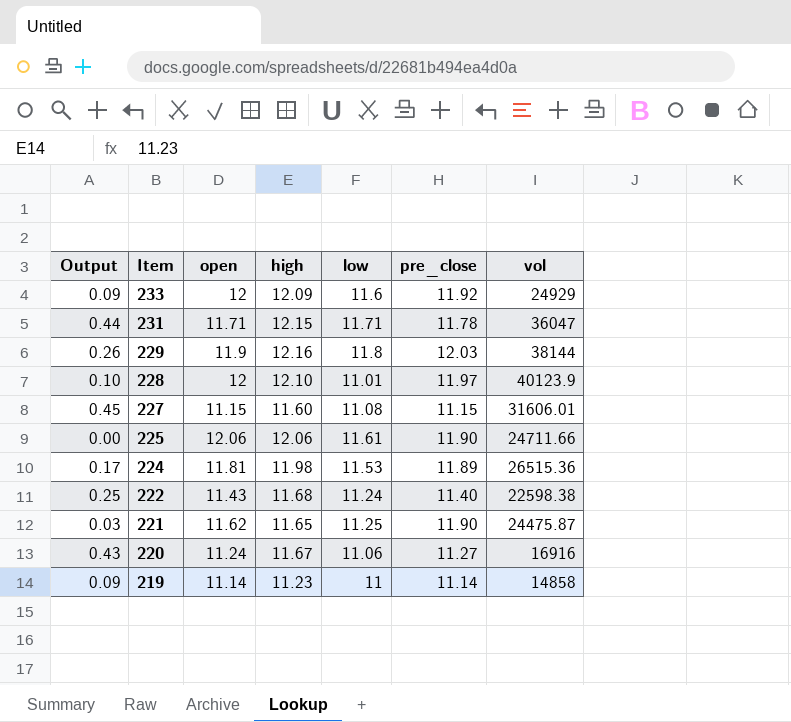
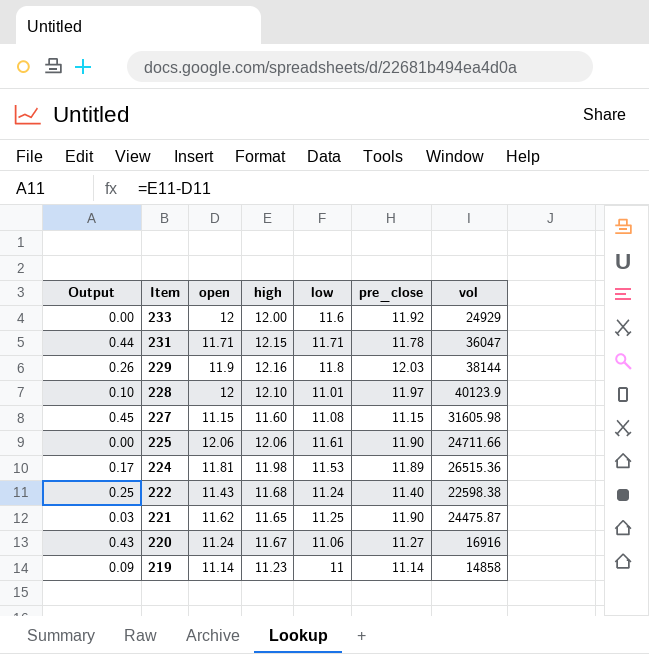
233 | Output: 0.09 -> 0.00
233 | high: 12.09 -> 12.00
227 | vol: 31606.01 -> 31605.98

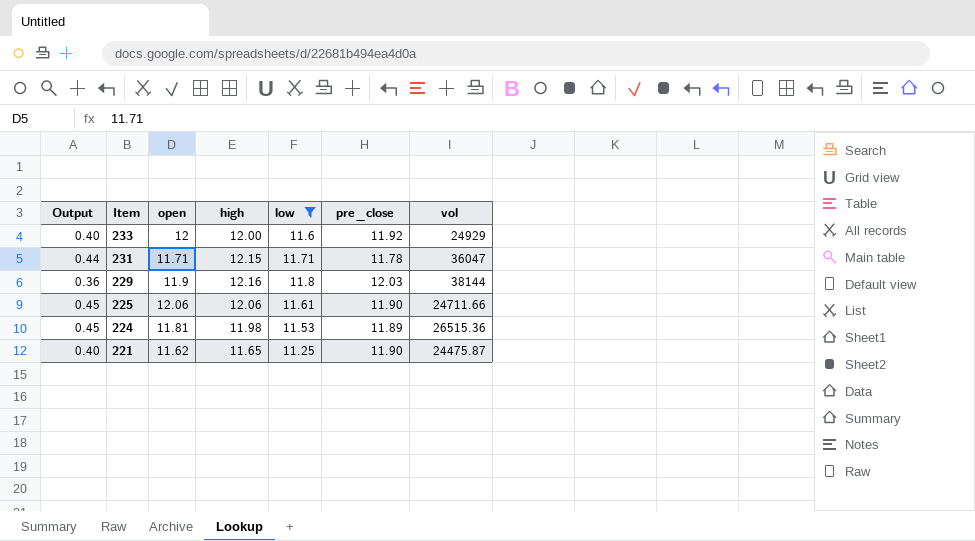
filter: none -> low >= 11.25
column Output | formula: [high] - [open] -> [high] - [low]

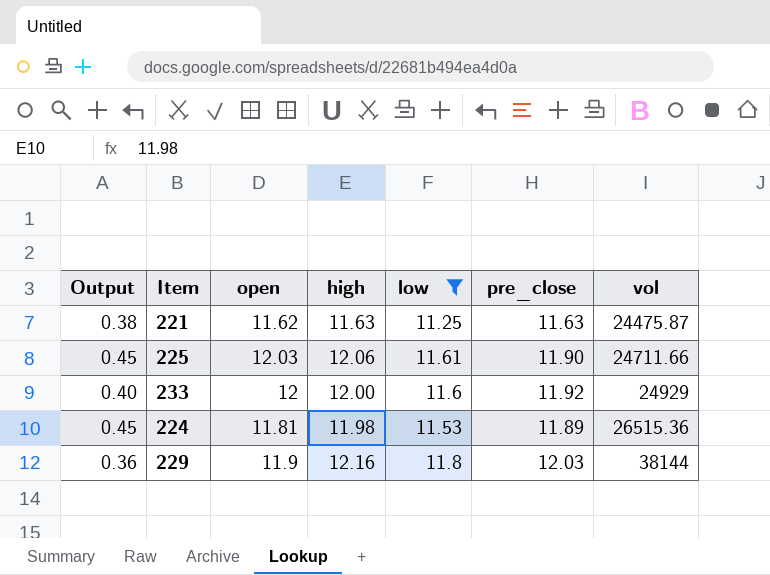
row order: Item descending -> vol ascending
row 231: 0.44 | 11.71 | 12.15 | 11.71 | 11.78 | 36047 -> none
221 | Output: 0.40 -> 0.38
221 | high: 11.65 -> 11.63
221 | pre_close: 11.90 -> 11.63
225 | open: 12.06 -> 12.03

